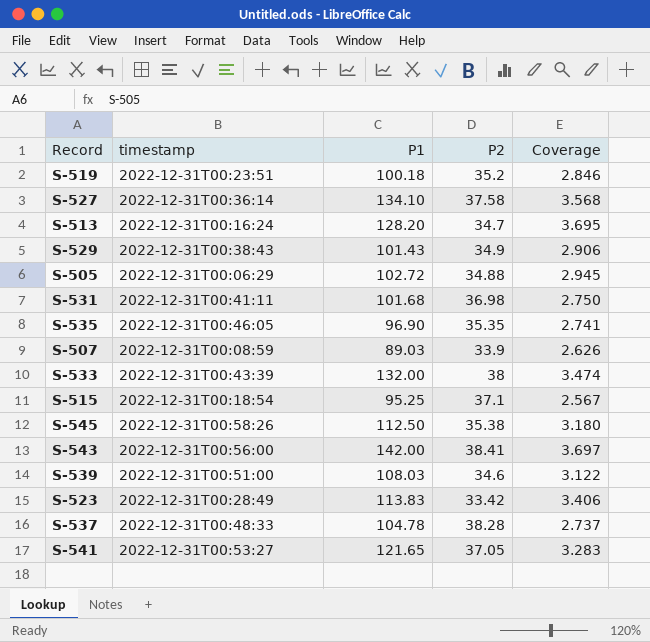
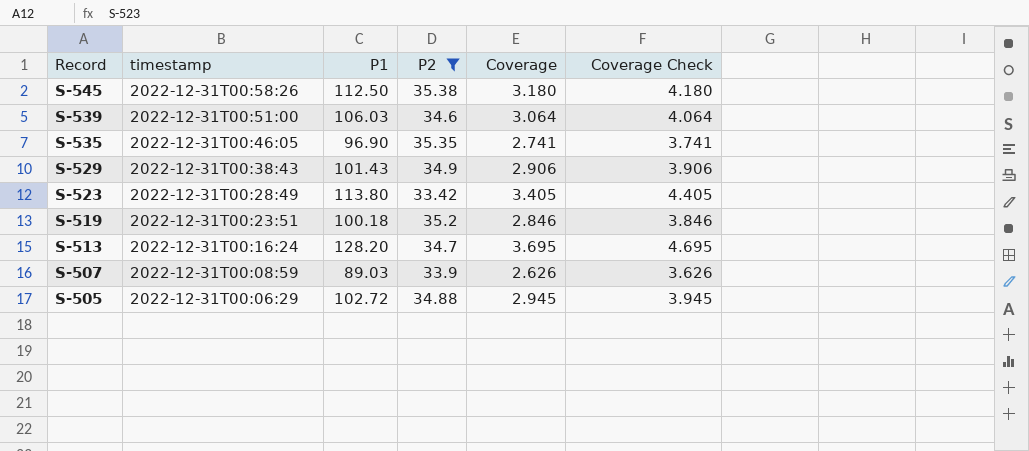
filter: none -> P2 <= 35.38
row order: none -> Record descending
column Coverage Check | formula: none -> [Coverage] + 1
S-539 | P1: 108.03 -> 106.03
S-539 | Coverage: 3.122 -> 3.064
S-523 | P1: 113.83 -> 113.80
S-523 | Coverage: 3.406 -> 3.405

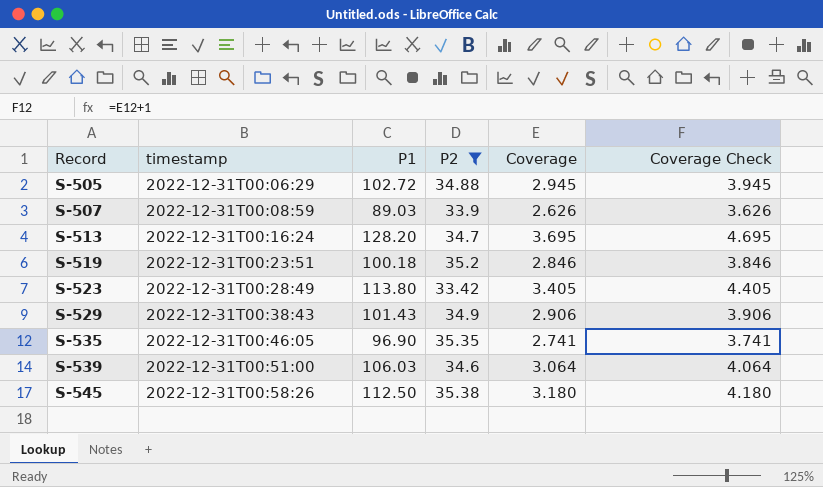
row order: Record descending -> Record ascending

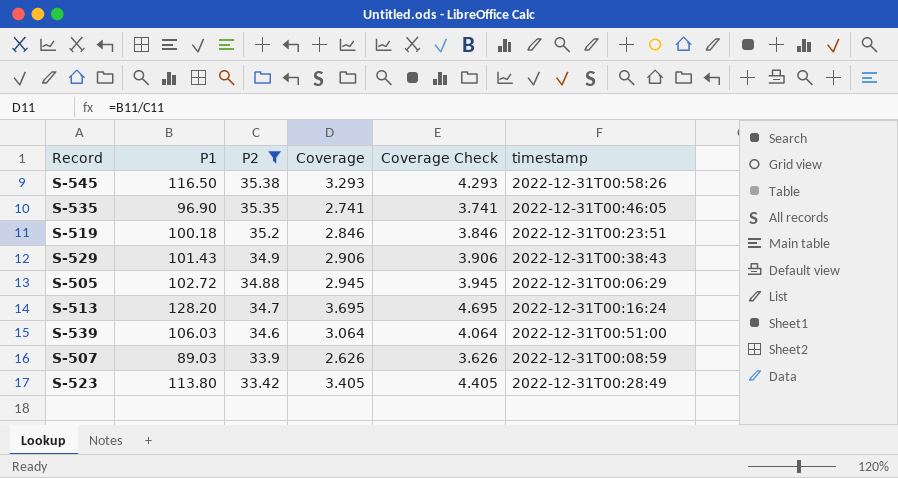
row order: Record ascending -> P2 descending
column timestamp | position: 2 -> 6
S-545 | P1: 112.50 -> 116.50
S-545 | Coverage: 3.180 -> 3.293
S-545 | Coverage Check: 4.180 -> 4.293

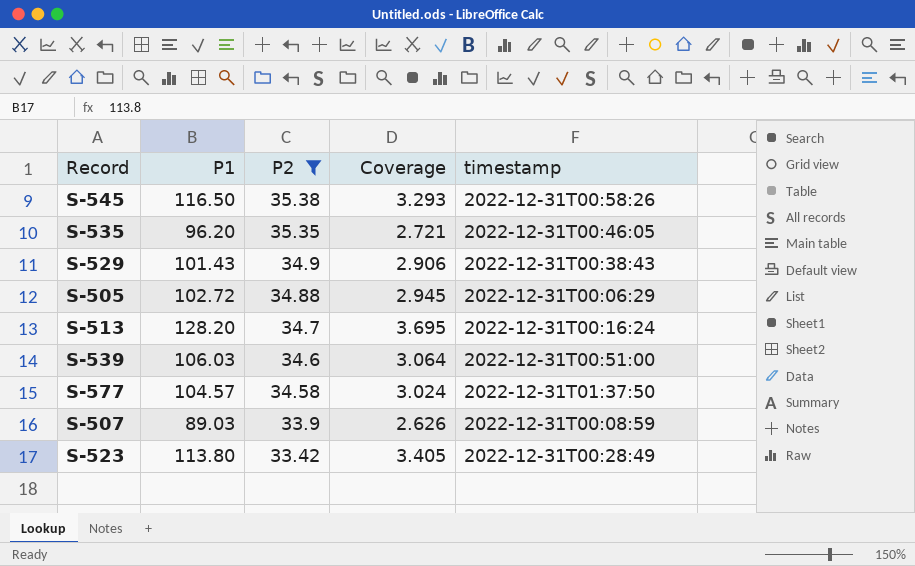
column Coverage Check | formula: [Coverage] + 1 -> none
row S-519: 100.18 | 35.2 | 2.846 | 3.846 | 2022-12-31T00:23:51 -> none
S-535 | P1: 96.90 -> 96.20
S-535 | Coverage: 2.741 -> 2.721
row S-577: none -> 104.57 | 34.58 | 3.024 | 2022-12-31T01:37:50

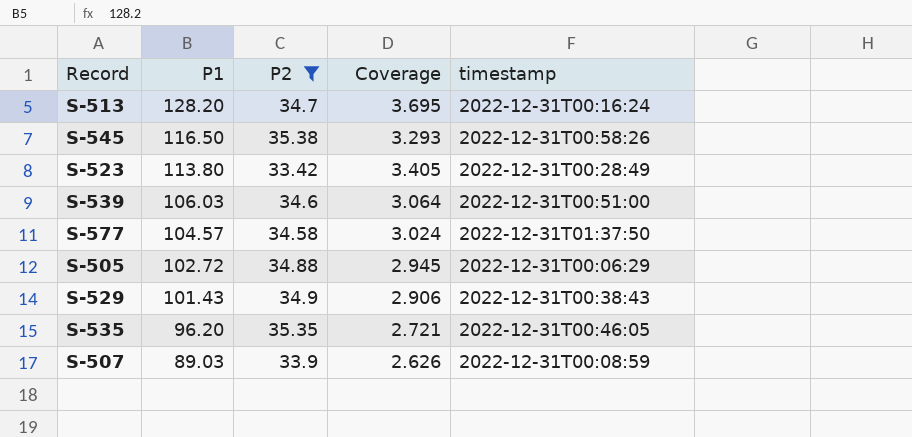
row order: P2 descending -> P1 descending

